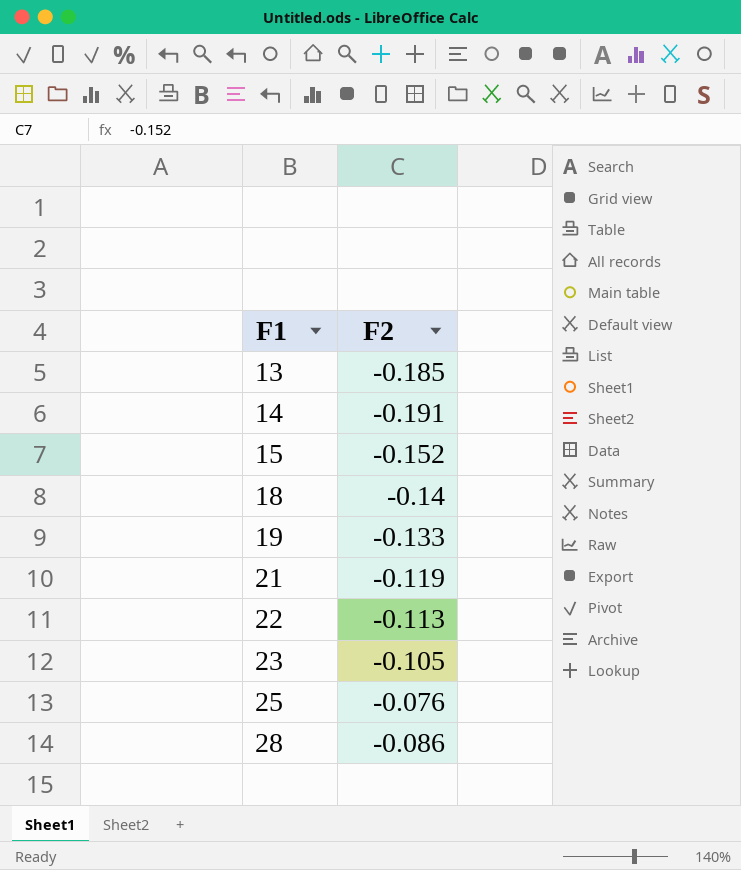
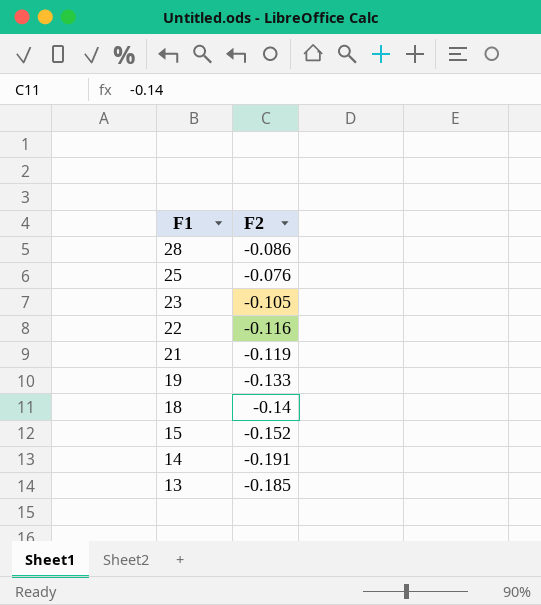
row order: F1 ascending -> F1 descending
22 | F2: -0.113 -> -0.116

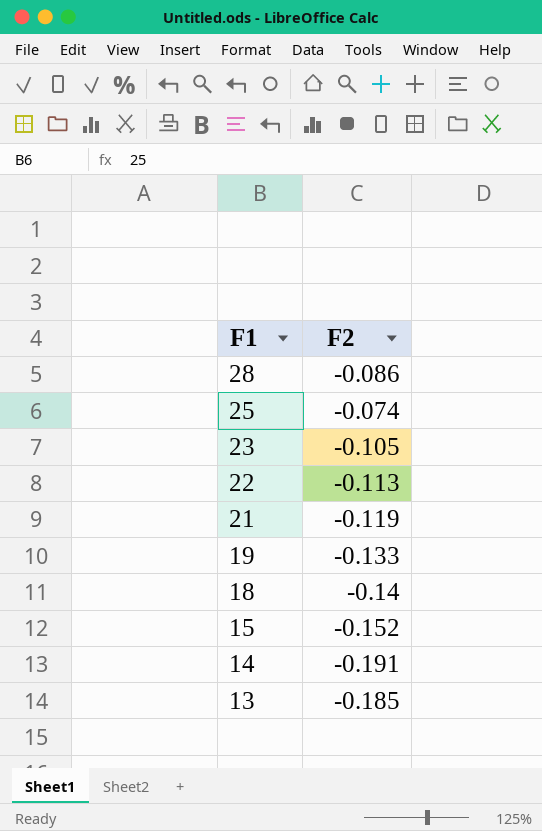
25 | F2: -0.076 -> -0.074
22 | F2: -0.116 -> -0.113

